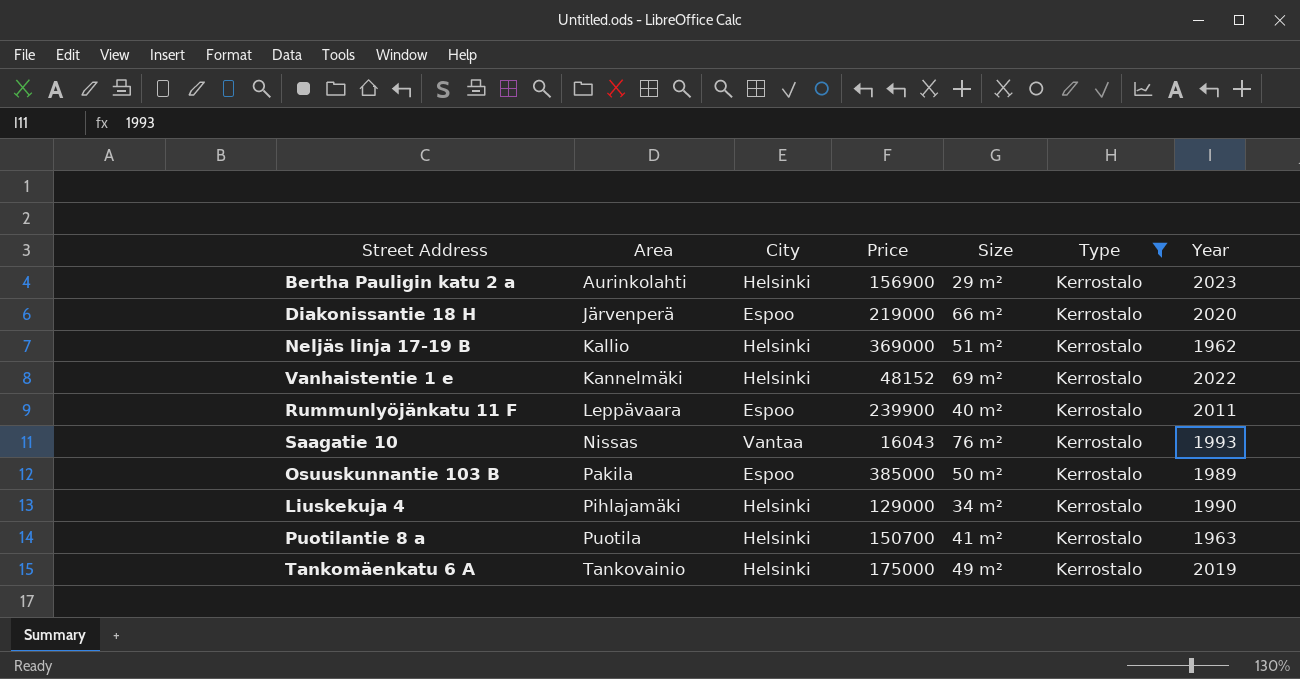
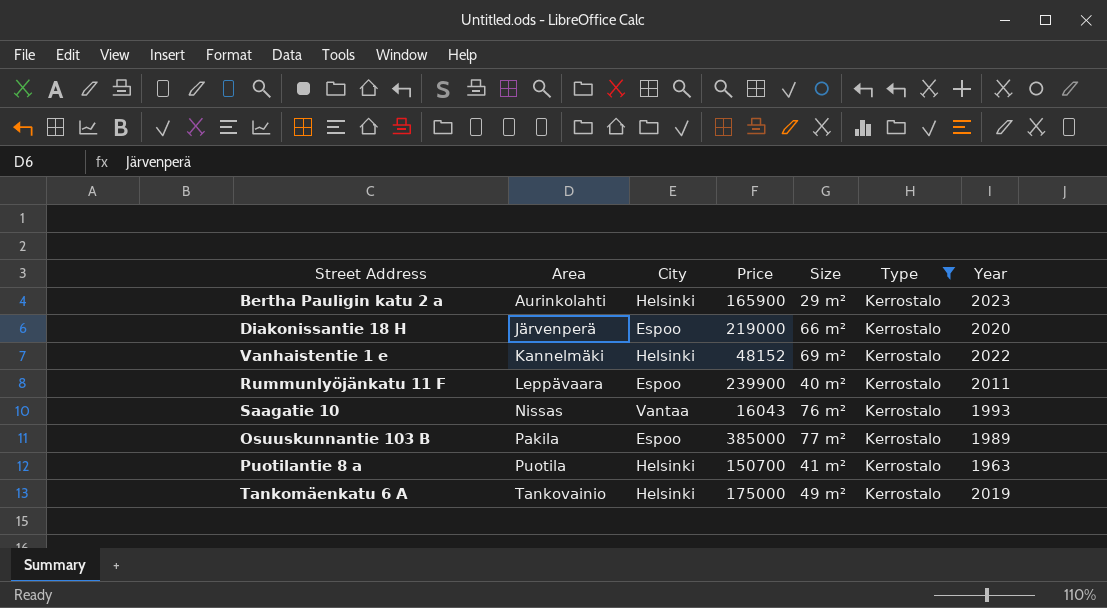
row Neljäs linja 17-19 B: Kallio | Helsinki | 369000 | 51 m² | Kerrostalo | 1962 -> none
row Liuskekuja 4: Pihlajamäki | Helsinki | 129000 | 34 m² | Kerrostalo | 1990 -> none
Bertha Pauligin katu 2 a | Price: 156900 -> 165900
Osuuskunnantie 103 B | Size: 50 m² -> 77 m²

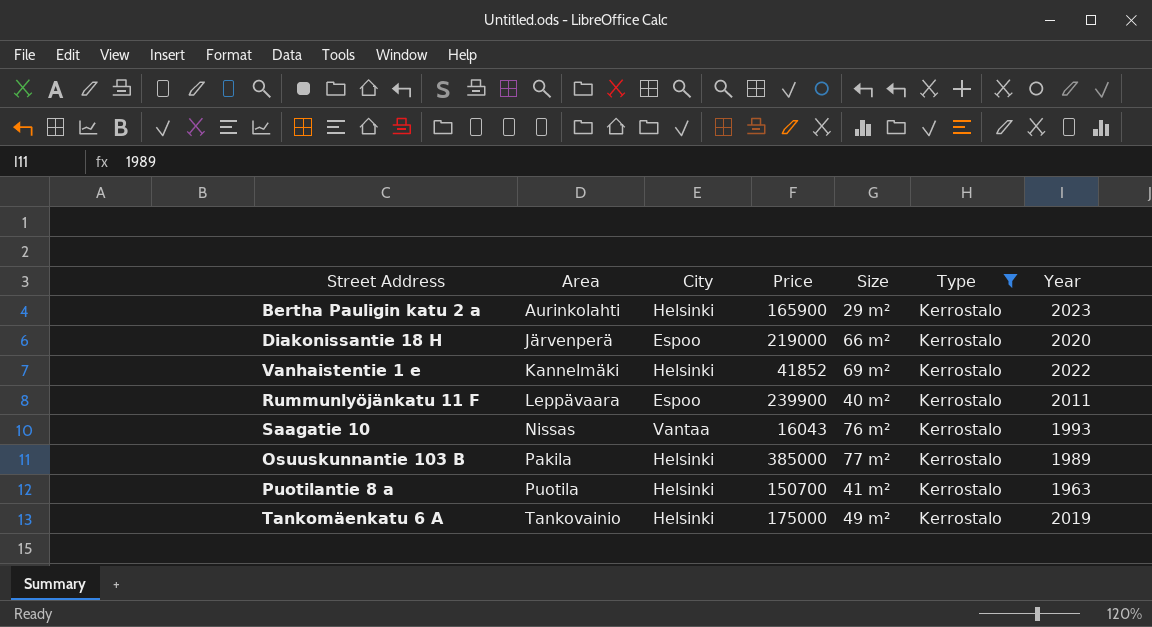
Vanhaistentie 1 e | Price: 48152 -> 41852
Osuuskunnantie 103 B | City: Espoo -> Helsinki

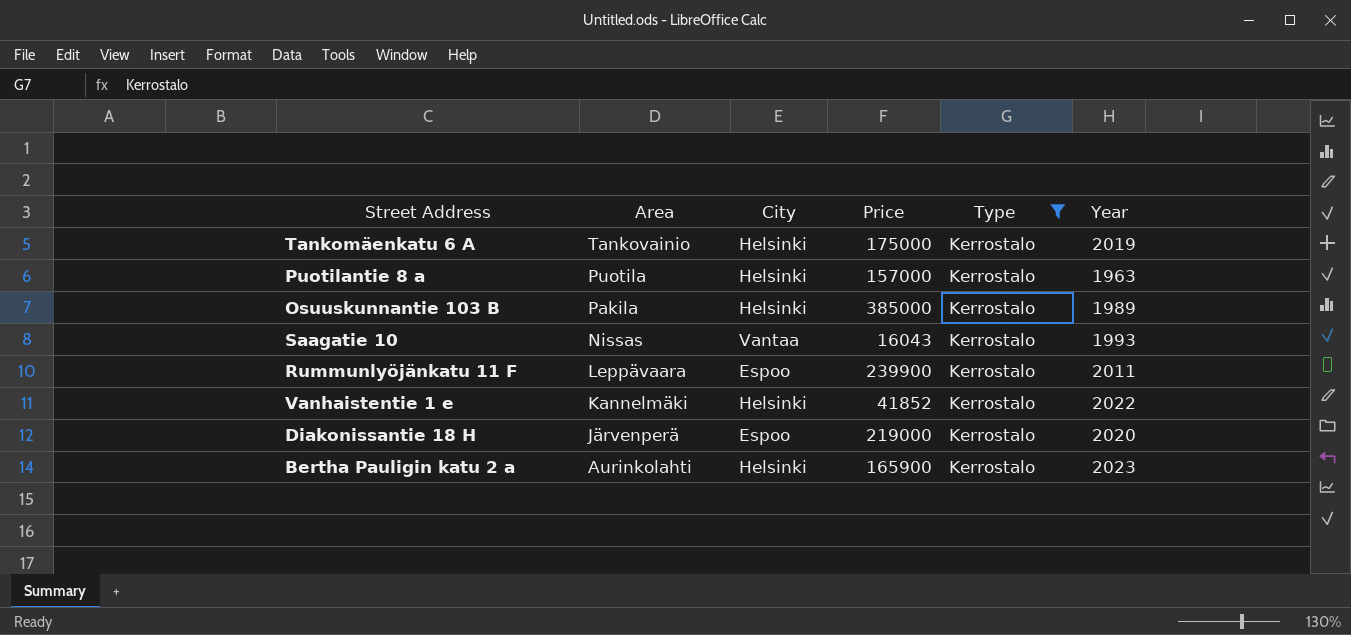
row order: Area ascending -> Area descending
column Size | position: 5 -> none
Puotilantie 8 a | Price: 150700 -> 157000

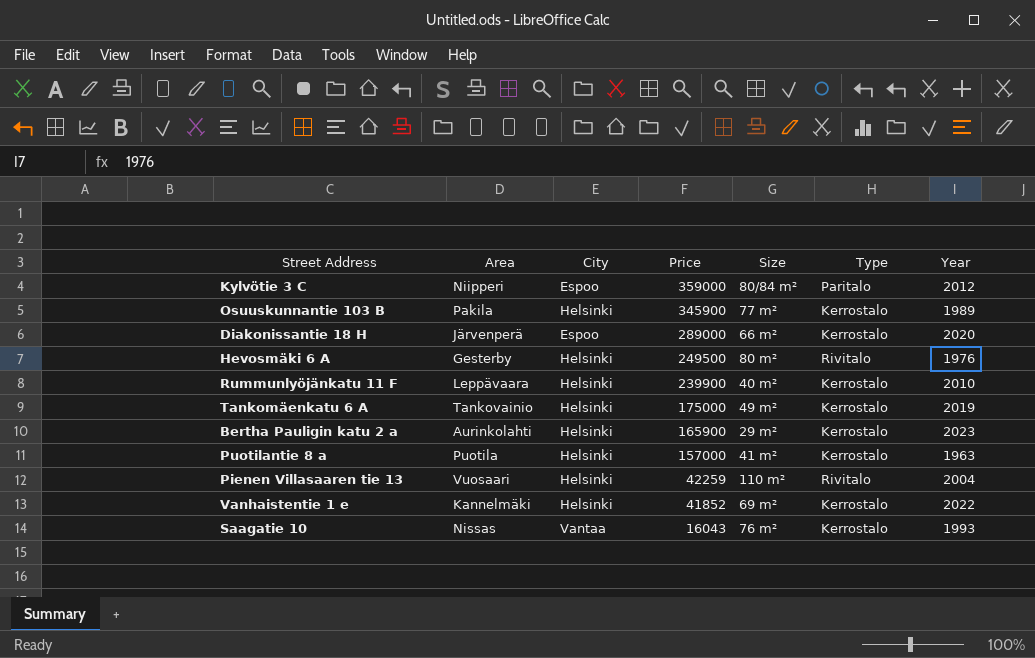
filter: Type = Kerrostalo -> none
row order: Area descending -> Price descending
column Size | position: none -> 5
Osuuskunnantie 103 B | Price: 385000 -> 345900
Diakonissantie 18 H | Price: 219000 -> 289000
Rummunlyöjänkatu 11 F | City: Espoo -> Helsinki
Rummunlyöjänkatu 11 F | Year: 2011 -> 2010

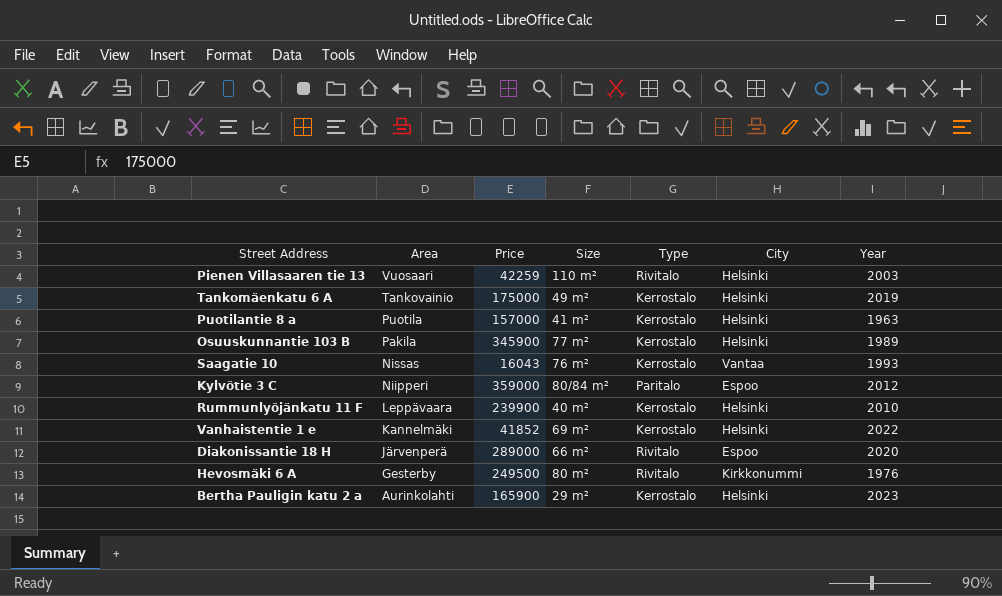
row order: Price descending -> Area descending
column City | position: 3 -> 6
Pienen Villasaaren tie 13 | Year: 2004 -> 2003
Diakonissantie 18 H | Type: Kerrostalo -> Rivitalo
Hevosmäki 6 A | City: Helsinki -> Kirkkonummi

